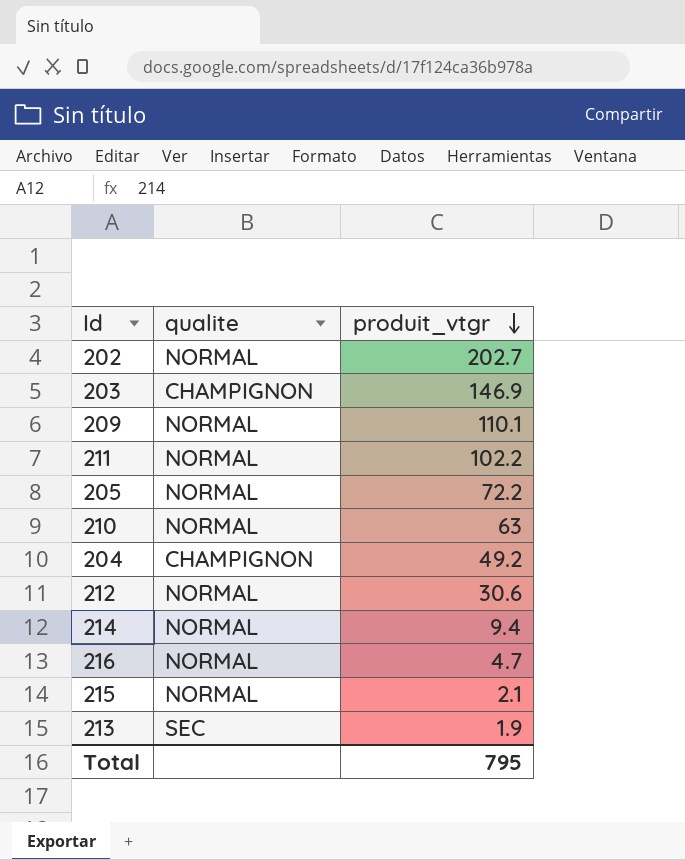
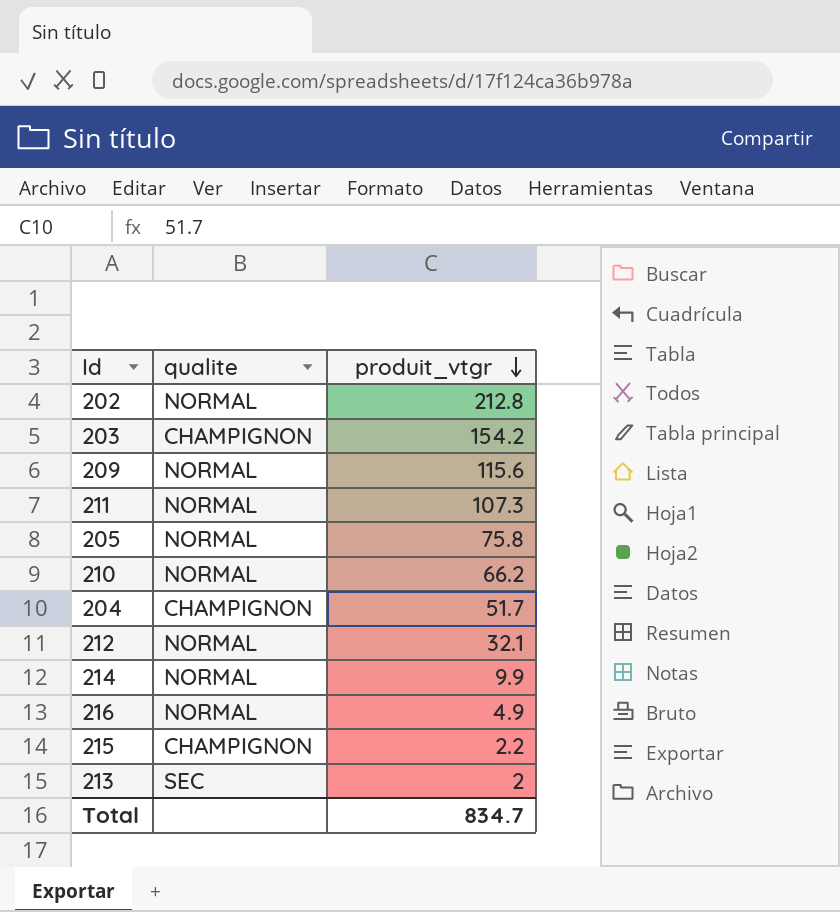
202 | produit_vtgr: 202.7 -> 212.8
203 | produit_vtgr: 146.9 -> 154.2
209 | produit_vtgr: 110.1 -> 115.6
211 | produit_vtgr: 102.2 -> 107.3
205 | produit_vtgr: 72.2 -> 75.8
210 | produit_vtgr: 63 -> 66.2
204 | produit_vtgr: 49.2 -> 51.7
212 | produit_vtgr: 30.6 -> 32.1
214 | produit_vtgr: 9.4 -> 9.9
216 | produit_vtgr: 4.7 -> 4.9
215 | qualite: NORMAL -> CHAMPIGNON
215 | produit_vtgr: 2.1 -> 2.2
213 | produit_vtgr: 1.9 -> 2
Total | produit_vtgr: 795 -> 834.7

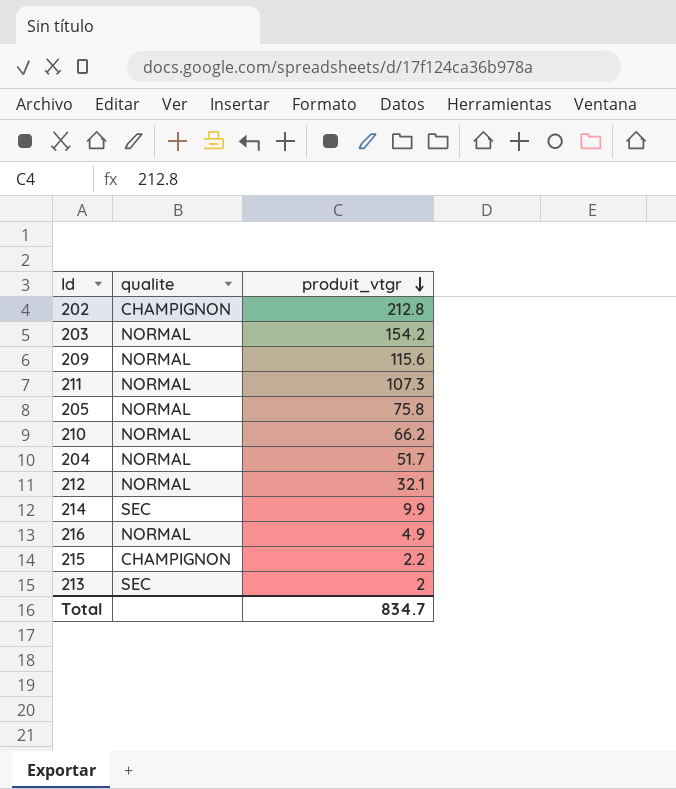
202 | qualite: NORMAL -> CHAMPIGNON
203 | qualite: CHAMPIGNON -> NORMAL
204 | qualite: CHAMPIGNON -> NORMAL
214 | qualite: NORMAL -> SEC

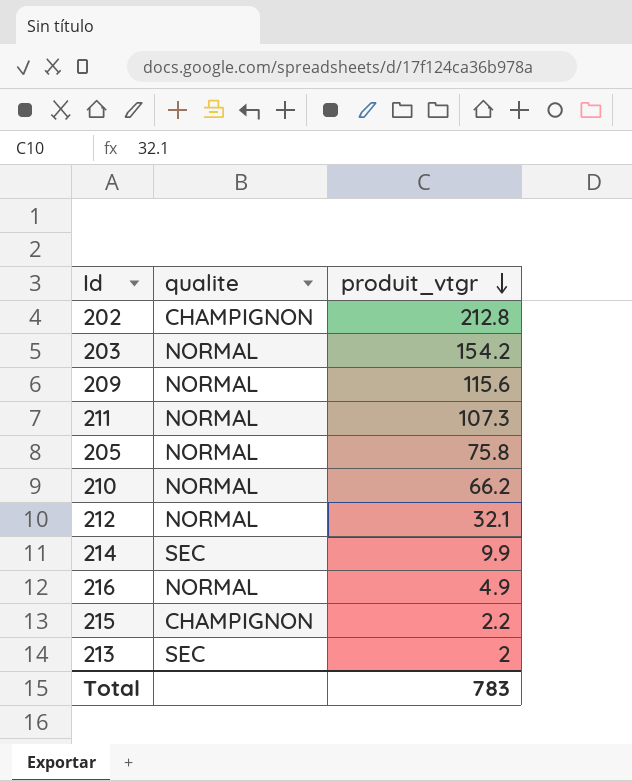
row 204: NORMAL | 51.7 -> none
Total | produit_vtgr: 834.7 -> 783

